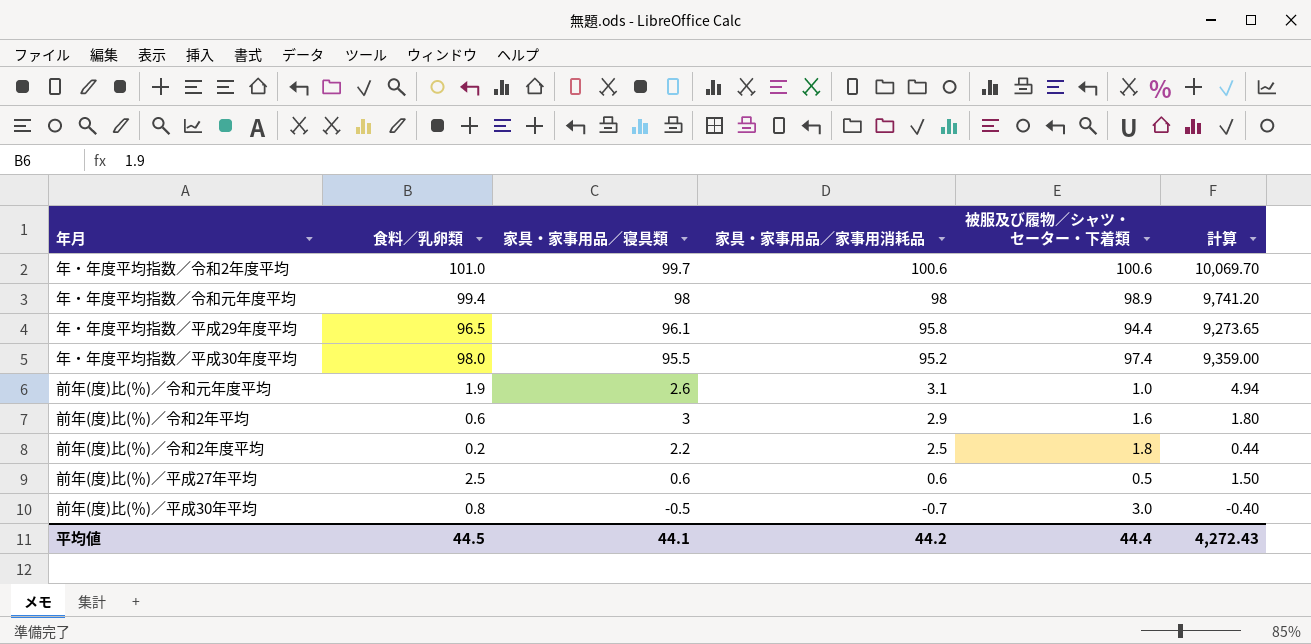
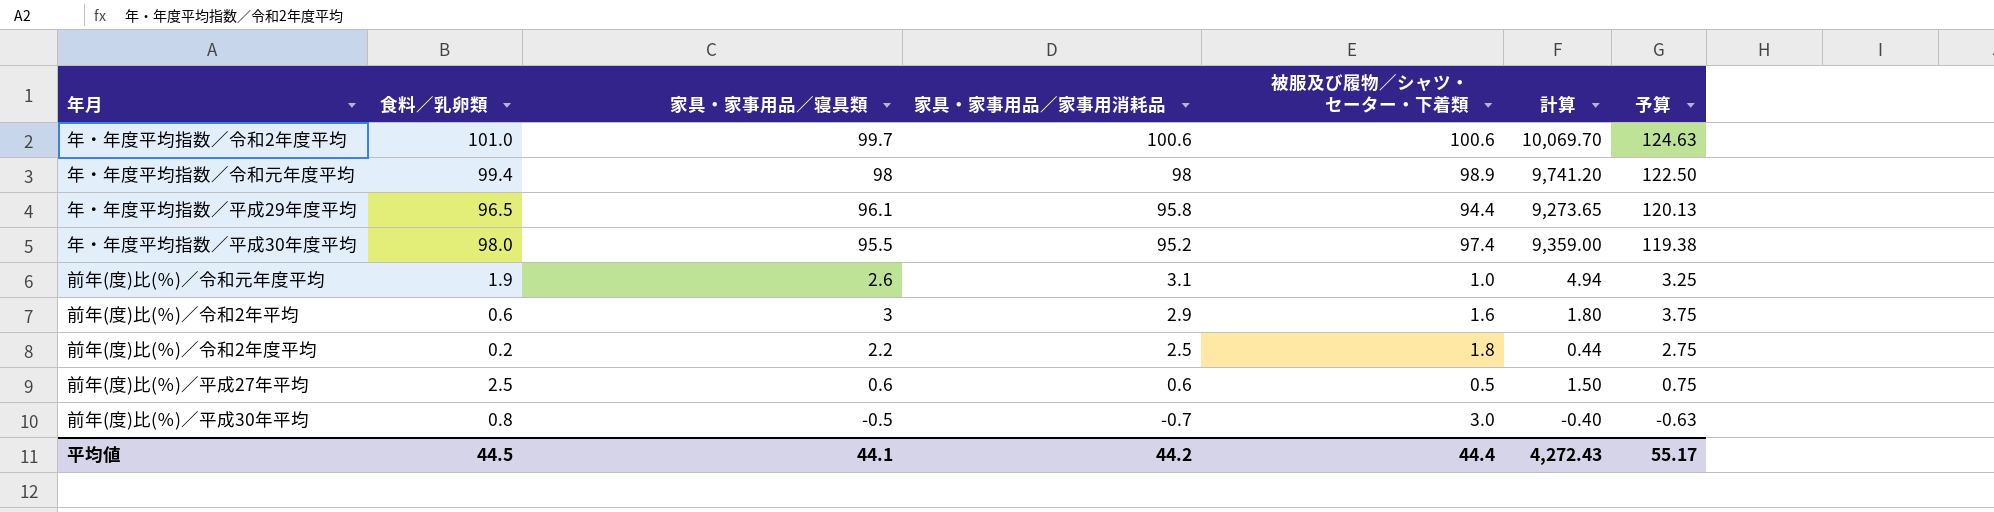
column 予算 | formula: none -> [家具・家事用品／寝具類] * 1.25

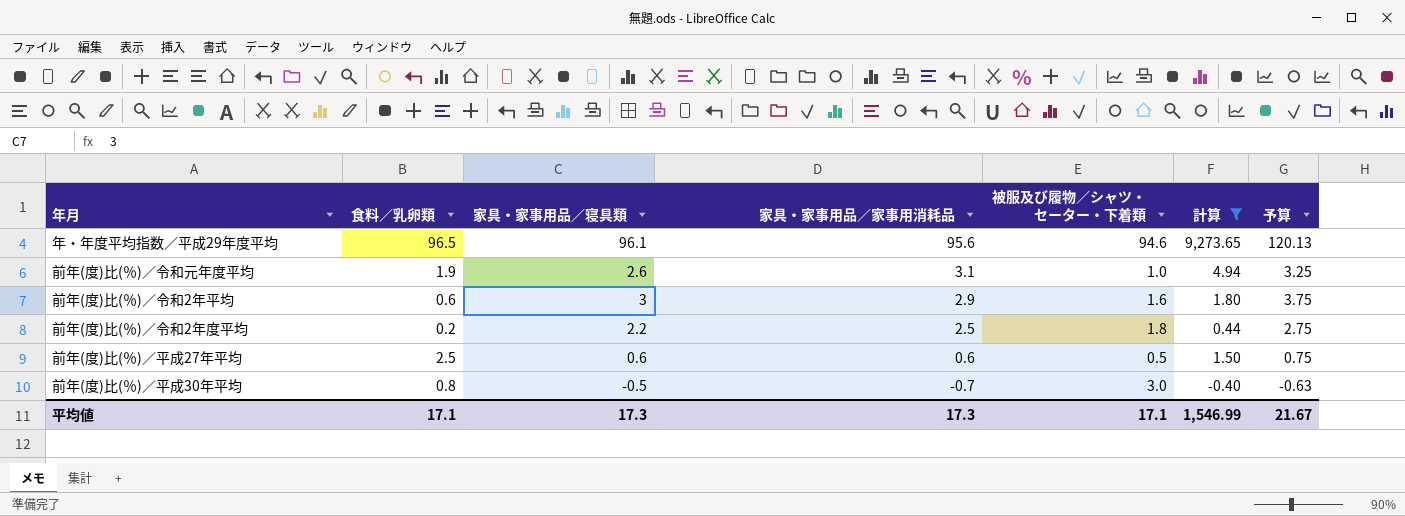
filter: none -> 計算 <= 9,273.65
年・年度平均指数／平成29年度平均 | 家具・家事用品／家事用消耗品: 95.8 -> 95.6
年・年度平均指数／平成29年度平均 | 被服及び履物／シャツ・セーター・下着類: 94.4 -> 94.6
平均値 | 食料／乳卵類: 44.5 -> 17.1
平均値 | 家具・家事用品／寝具類: 44.1 -> 17.3
平均値 | 家具・家事用品／家事用消耗品: 44.2 -> 17.3
平均値 | 被服及び履物／シャツ・セーター・下着類: 44.4 -> 17.1
平均値 | 計算: 4,272.43 -> 1,546.99
平均値 | 予算: 55.17 -> 21.67

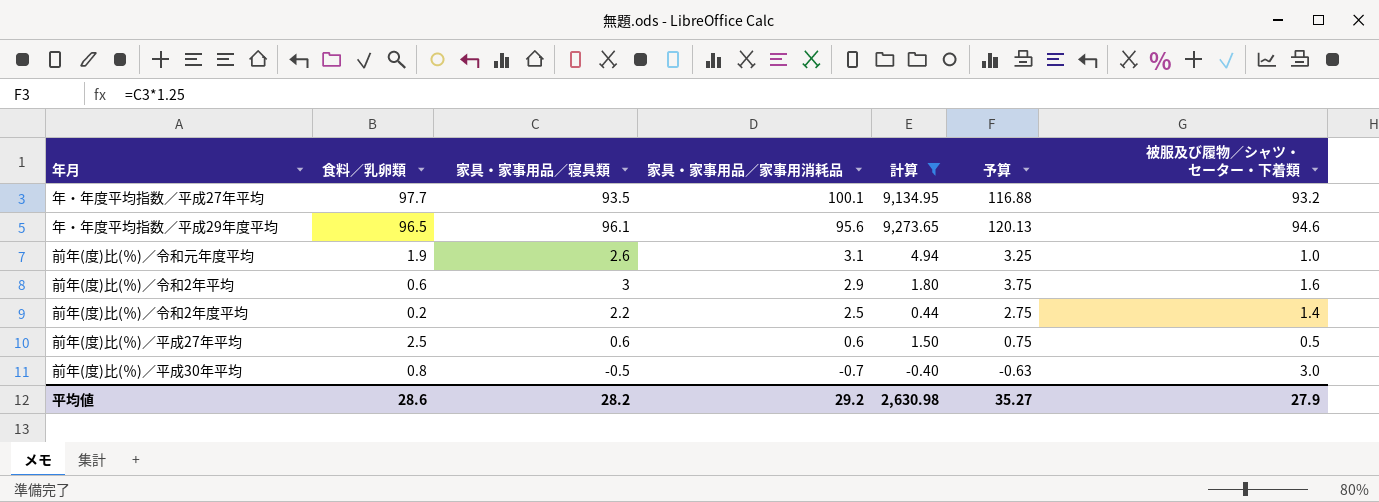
column 被服及び履物／シャツ・セーター・下着類 | position: 5 -> 7
row 年・年度平均指数／平成27年平均: none -> 97.7 | 93.5 | 100.1 | 9,134.95 | 116.88 | 93.2
前年(度)比(％)／令和2年度平均 | 被服及び履物／シャツ・セーター・下着類: 1.8 -> 1.4
平均値 | 食料／乳卵類: 17.1 -> 28.6
平均値 | 家具・家事用品／寝具類: 17.3 -> 28.2
平均値 | 家具・家事用品／家事用消耗品: 17.3 -> 29.2
平均値 | 計算: 1,546.99 -> 2,630.98
平均値 | 予算: 21.67 -> 35.27
平均値 | 被服及び履物／シャツ・セーター・下着類: 17.1 -> 27.9

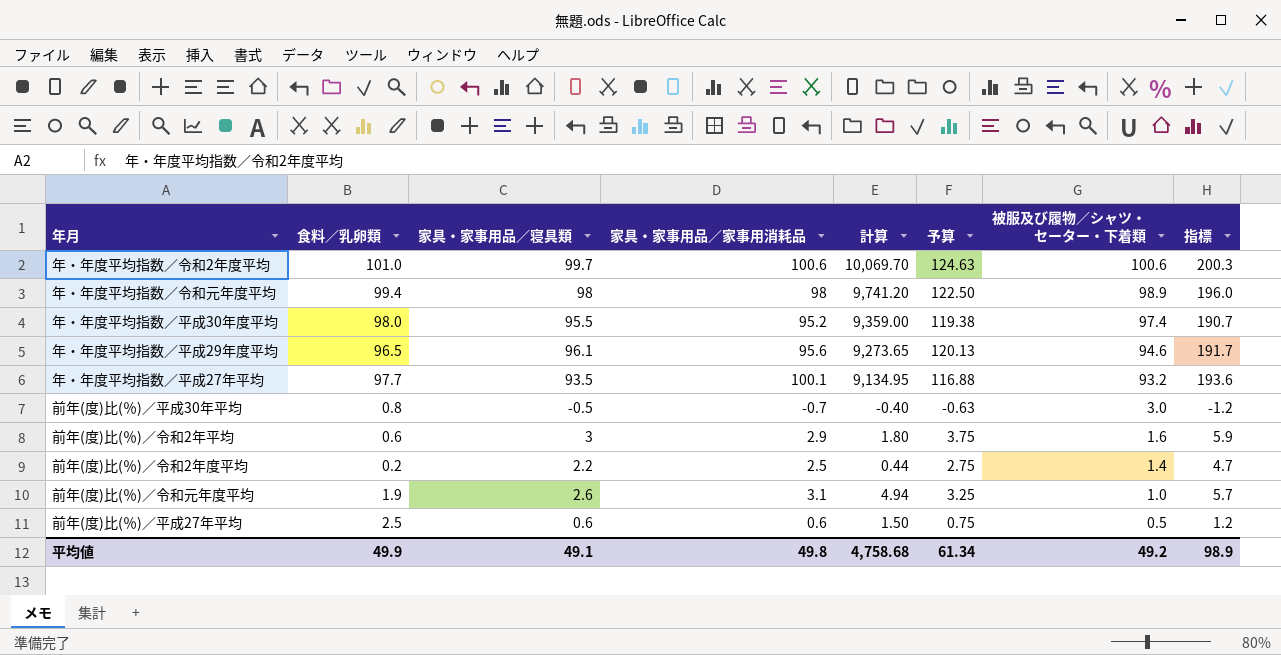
filter: 計算 <= 9,273.65 -> none
row order: 家具・家事用品／家事用消耗品 descending -> 被服及び履物／シャツ・セーター・下着類 descending
column 指標 | formula: none -> [家具・家事用品／寝具類] + [家具・家事用品／家事用消耗品]
平均値 | 食料／乳卵類: 28.6 -> 49.9
平均値 | 家具・家事用品／寝具類: 28.2 -> 49.1
平均値 | 家具・家事用品／家事用消耗品: 29.2 -> 49.8
平均値 | 計算: 2,630.98 -> 4,758.68
平均値 | 予算: 35.27 -> 61.34
平均値 | 被服及び履物／シャツ・セーター・下着類: 27.9 -> 49.2

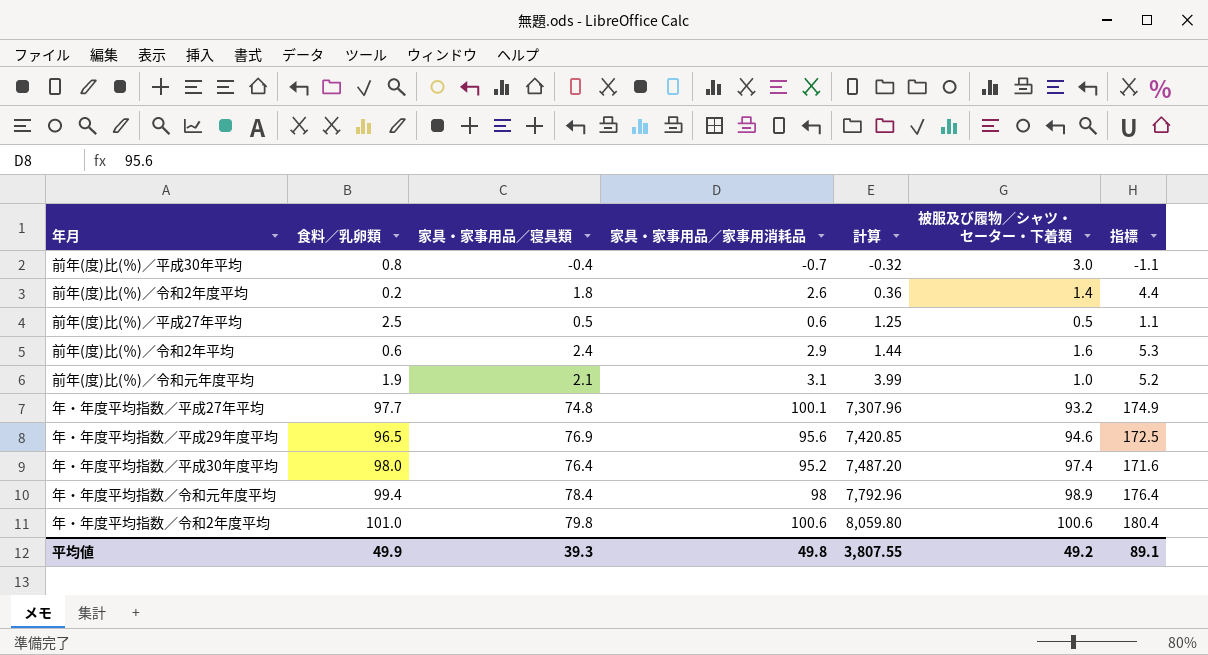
row order: 被服及び履物／シャツ・セーター・下着類 descending -> 計算 ascending
column 予算 | formula: [家具・家事用品／寝具類] * 1.25 -> none
前年(度)比(％)／平成30年平均 | 家具・家事用品／寝具類: -0.5 -> -0.4
前年(度)比(％)／平成30年平均 | 計算: -0.40 -> -0.32
前年(度)比(％)／平成30年平均 | 指標: -1.2 -> -1.1
前年(度)比(％)／令和2年度平均 | 家具・家事用品／寝具類: 2.2 -> 1.8
前年(度)比(％)／令和2年度平均 | 家具・家事用品／家事用消耗品: 2.5 -> 2.6
前年(度)比(％)／令和2年度平均 | 計算: 0.44 -> 0.36
前年(度)比(％)／令和2年度平均 | 指標: 4.7 -> 4.4
前年(度)比(％)／平成27年平均 | 家具・家事用品／寝具類: 0.6 -> 0.5
前年(度)比(％)／平成27年平均 | 計算: 1.50 -> 1.25
前年(度)比(％)／平成27年平均 | 指標: 1.2 -> 1.1
前年(度)比(％)／令和2年平均 | 家具・家事用品／寝具類: 3 -> 2.4
前年(度)比(％)／令和2年平均 | 計算: 1.80 -> 1.44
前年(度)比(％)／令和2年平均 | 指標: 5.9 -> 5.3
前年(度)比(％)／令和元年度平均 | 家具・家事用品／寝具類: 2.6 -> 2.1
前年(度)比(％)／令和元年度平均 | 計算: 4.94 -> 3.99
前年(度)比(％)／令和元年度平均 | 指標: 5.7 -> 5.2
年・年度平均指数／平成27年平均 | 家具・家事用品／寝具類: 93.5 -> 74.8
年・年度平均指数／平成27年平均 | 計算: 9,134.95 -> 7,307.96
年・年度平均指数／平成27年平均 | 指標: 193.6 -> 174.9
年・年度平均指数／平成29年度平均 | 家具・家事用品／寝具類: 96.1 -> 76.9
年・年度平均指数／平成29年度平均 | 計算: 9,273.65 -> 7,420.85
年・年度平均指数／平成29年度平均 | 指標: 191.7 -> 172.5
年・年度平均指数／平成30年度平均 | 家具・家事用品／寝具類: 95.5 -> 76.4
年・年度平均指数／平成30年度平均 | 計算: 9,359.00 -> 7,487.20
年・年度平均指数／平成30年度平均 | 指標: 190.7 -> 171.6
年・年度平均指数／令和元年度平均 | 家具・家事用品／寝具類: 98 -> 78.4
年・年度平均指数／令和元年度平均 | 計算: 9,741.20 -> 7,792.96
年・年度平均指数／令和元年度平均 | 指標: 196.0 -> 176.4
年・年度平均指数／令和2年度平均 | 家具・家事用品／寝具類: 99.7 -> 79.8
年・年度平均指数／令和2年度平均 | 計算: 10,069.70 -> 8,059.80
年・年度平均指数／令和2年度平均 | 指標: 200.3 -> 180.4
平均値 | 家具・家事用品／寝具類: 49.1 -> 39.3
平均値 | 計算: 4,758.68 -> 3,807.55
平均値 | 指標: 98.9 -> 89.1

